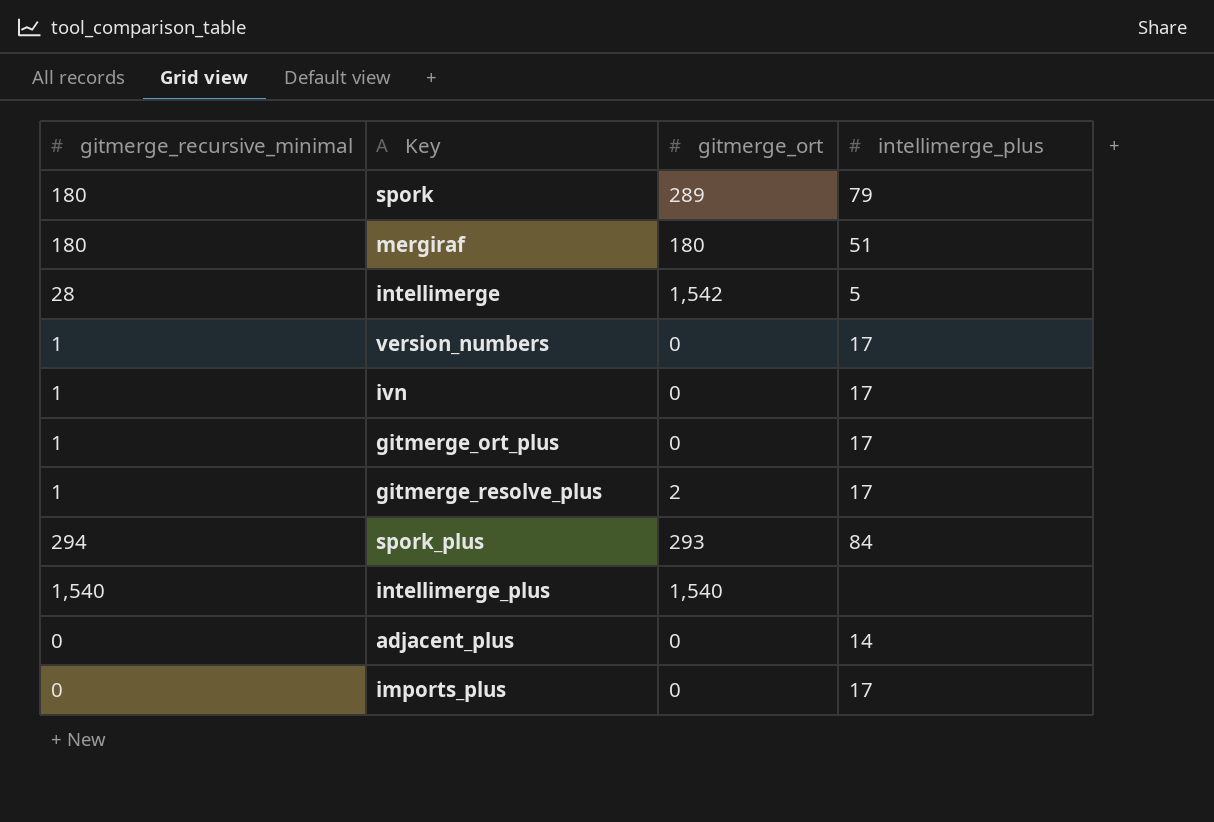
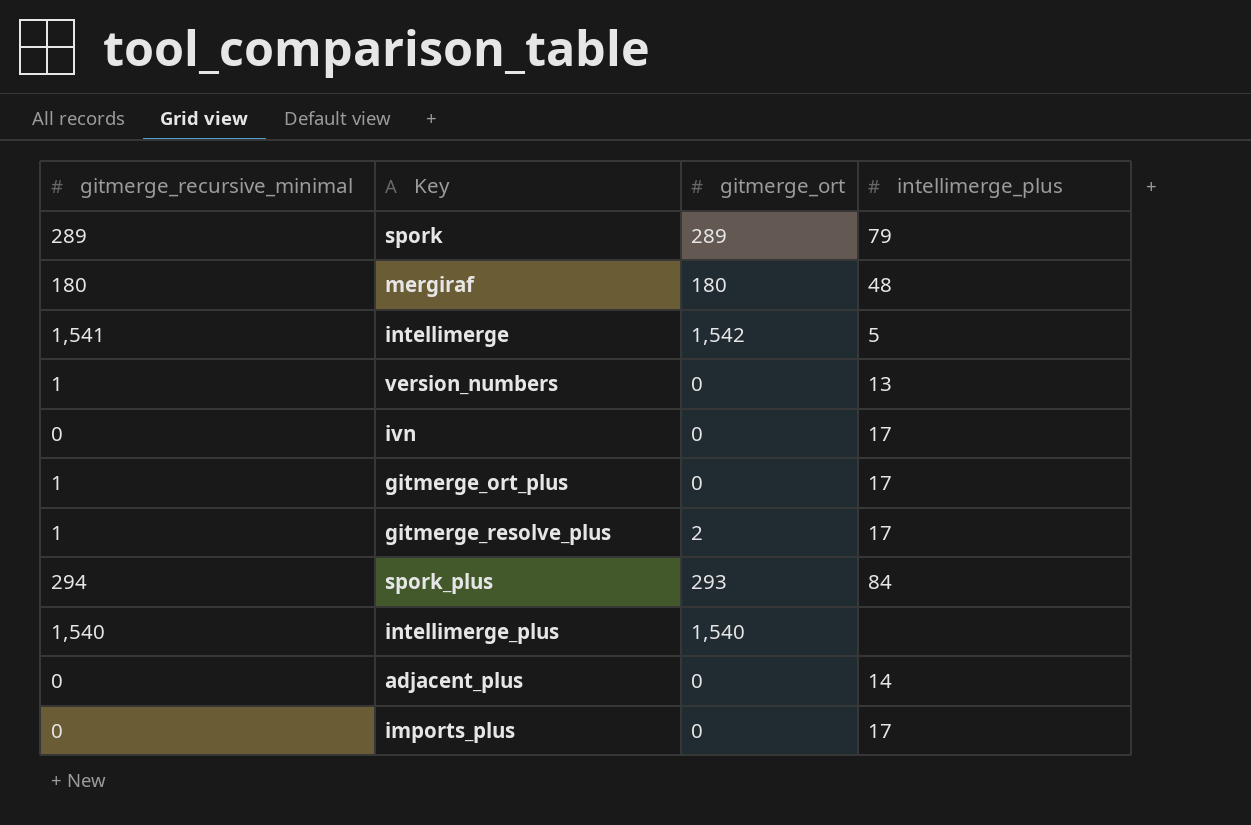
spork | gitmerge_recursive_minimal: 180 -> 289
mergiraf | intellimerge_plus: 51 -> 48
intellimerge | gitmerge_recursive_minimal: 28 -> 1,541
version_numbers | intellimerge_plus: 17 -> 13
ivn | gitmerge_recursive_minimal: 1 -> 0

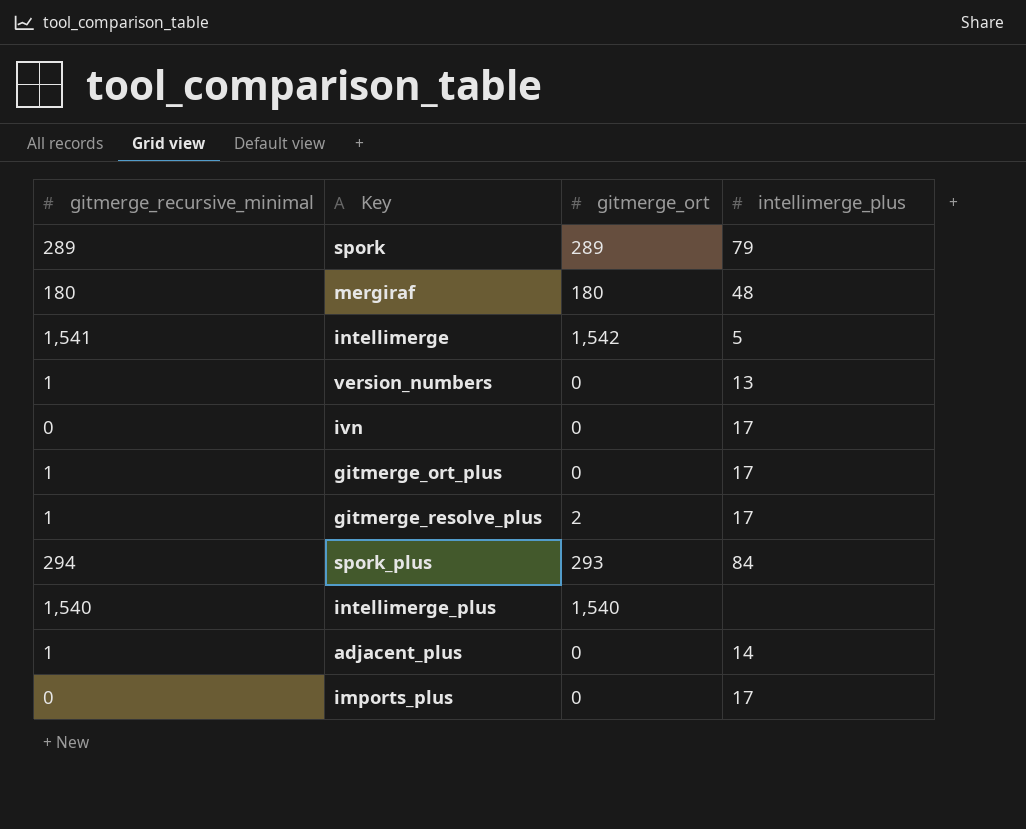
adjacent_plus | gitmerge_recursive_minimal: 0 -> 1

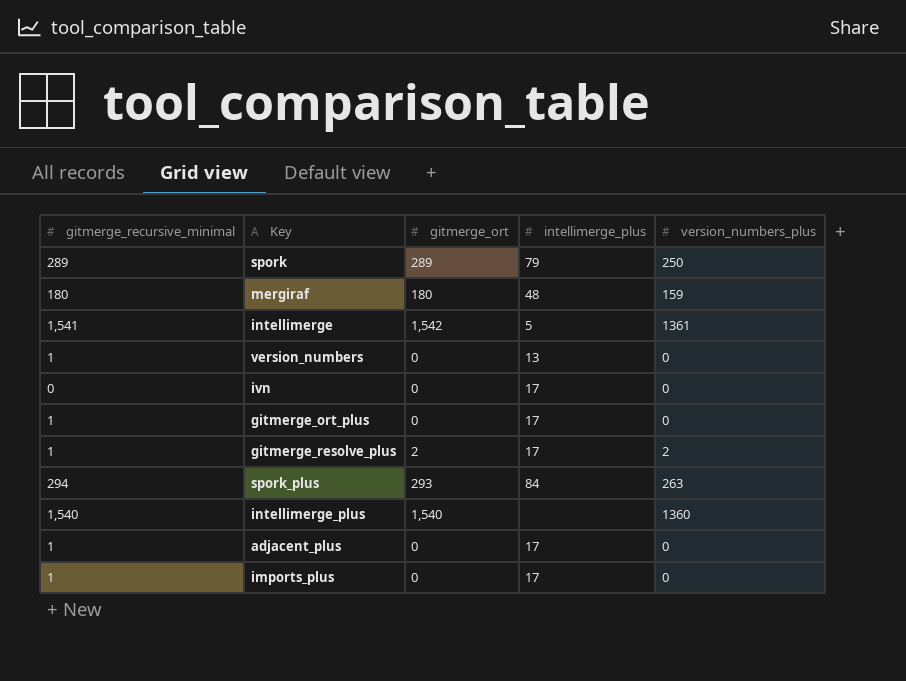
column version_numbers_plus | position: none -> 5
adjacent_plus | intellimerge_plus: 14 -> 17
imports_plus | gitmerge_recursive_minimal: 0 -> 1

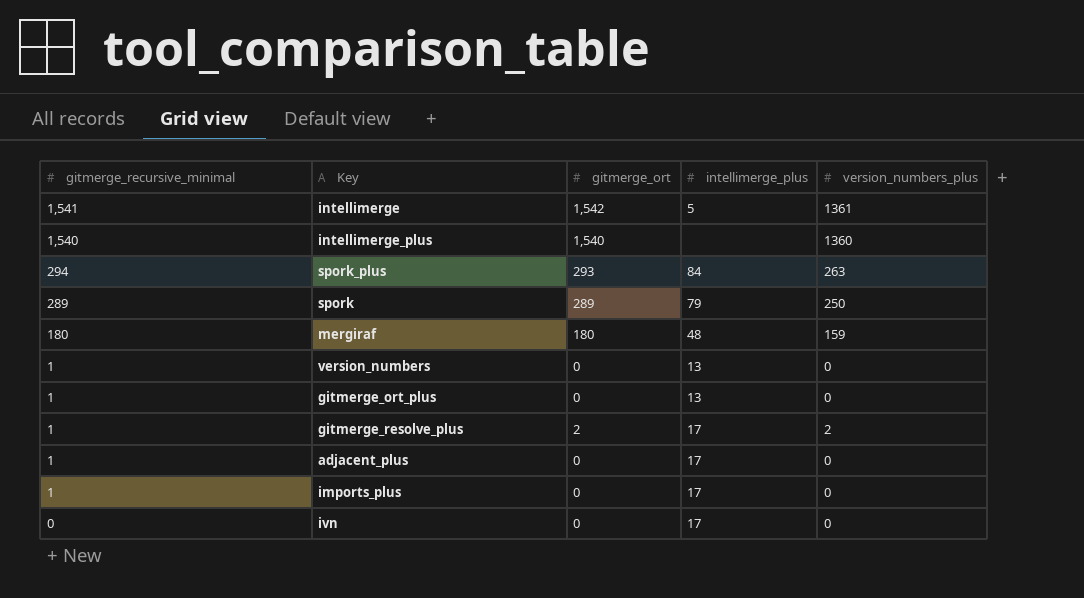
row order: none -> gitmerge_recursive_minimal descending
gitmerge_ort_plus | intellimerge_plus: 17 -> 13

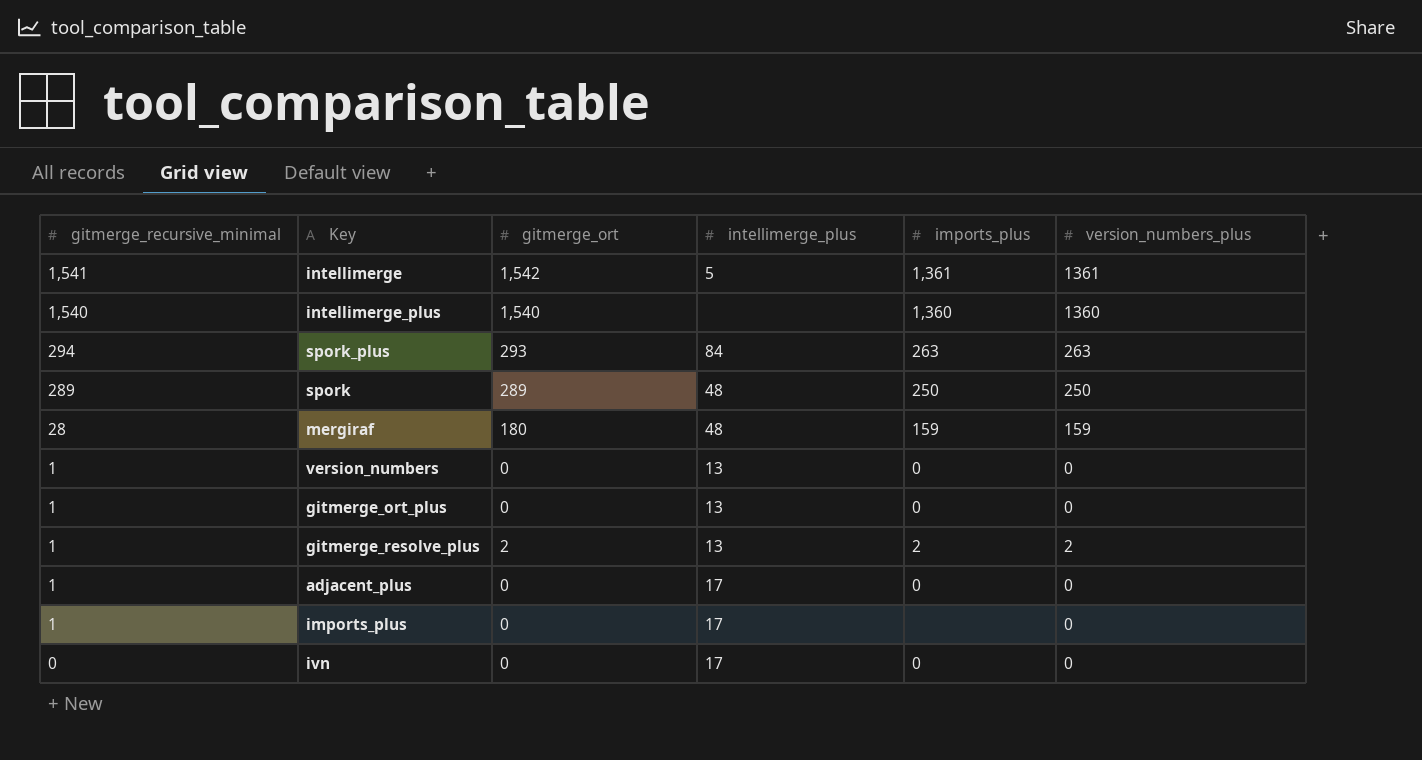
column imports_plus | position: none -> 5
spork | intellimerge_plus: 79 -> 48
mergiraf | gitmerge_recursive_minimal: 180 -> 28
gitmerge_resolve_plus | intellimerge_plus: 17 -> 13

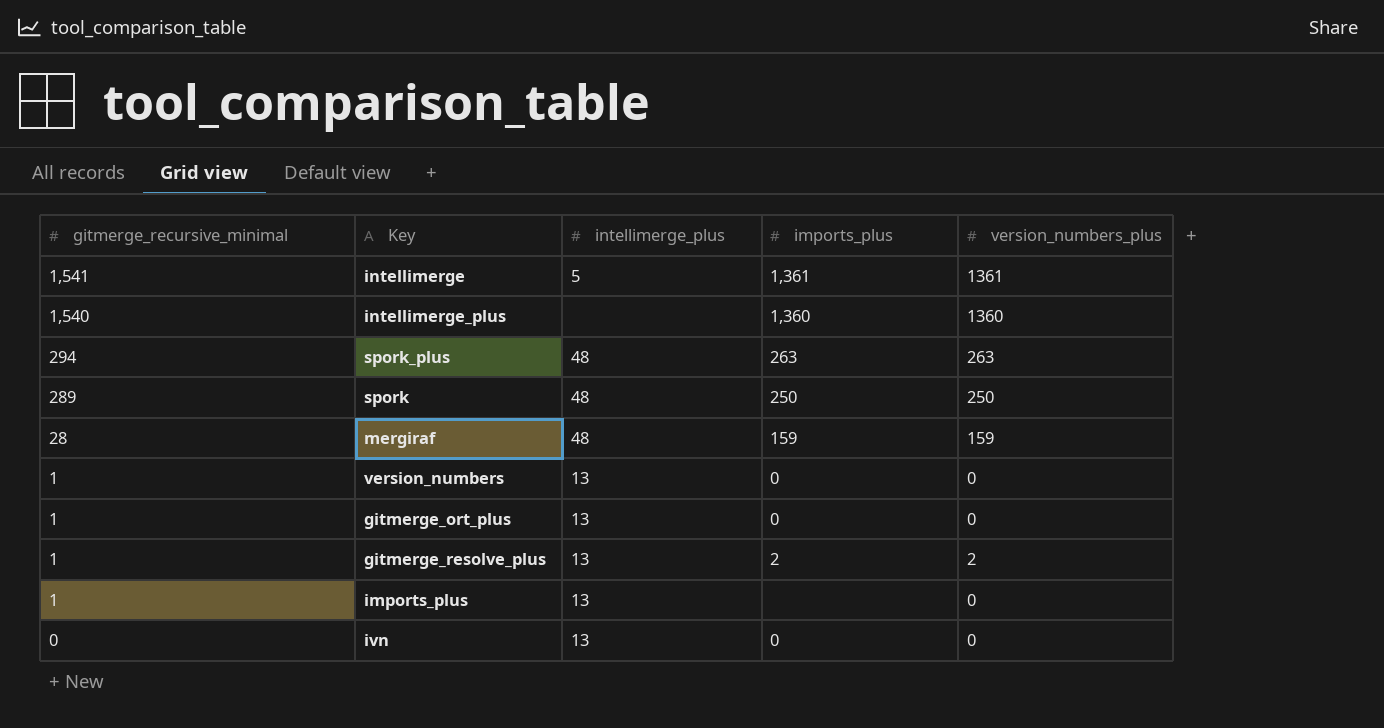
column gitmerge_ort | position: 3 -> none
row adjacent_plus: 1 | 0 | 17 | 0 | 0 -> none
spork_plus | intellimerge_plus: 84 -> 48
imports_plus | intellimerge_plus: 17 -> 13
ivn | intellimerge_plus: 17 -> 13

